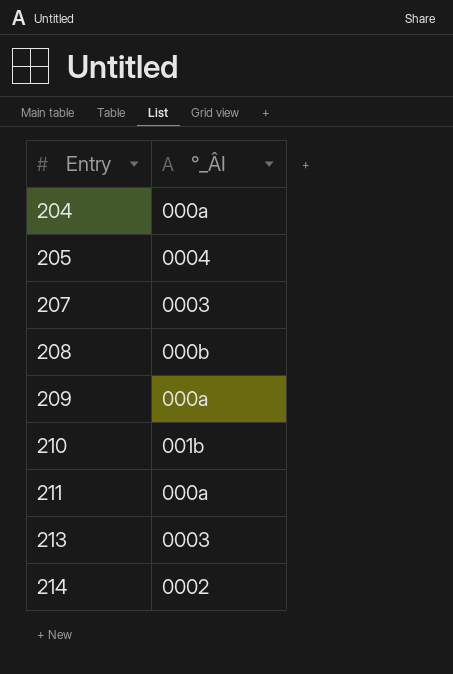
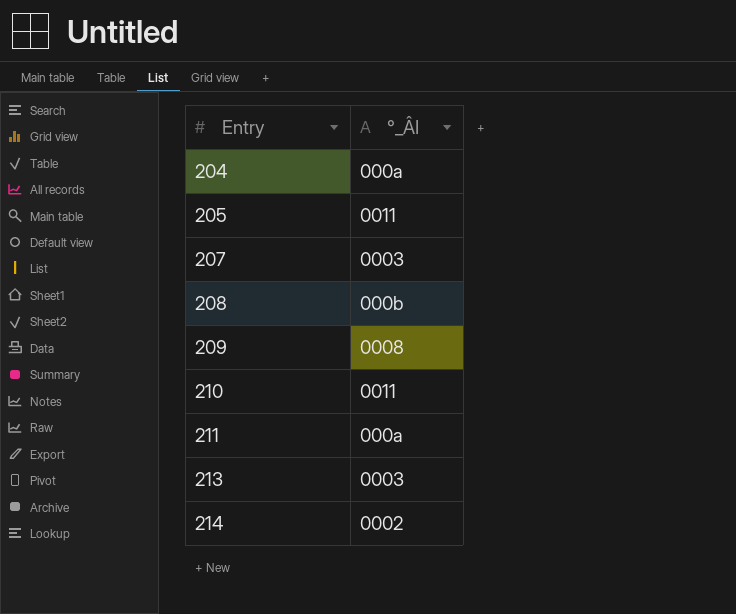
205 | °_ÂI: 0004 -> 0011
209 | °_ÂI: 000a -> 0008
210 | °_ÂI: 001b -> 0011

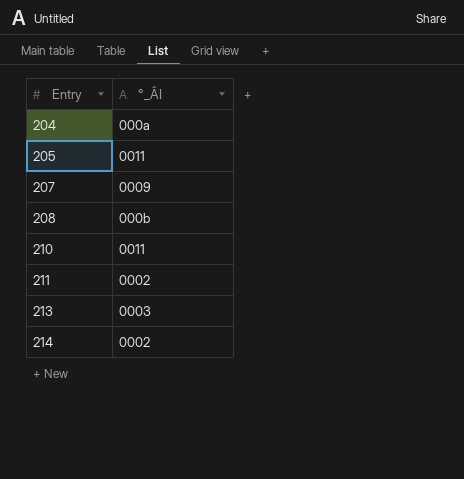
row 209: 0008 -> none
207 | °_ÂI: 0003 -> 0009
211 | °_ÂI: 000a -> 0002

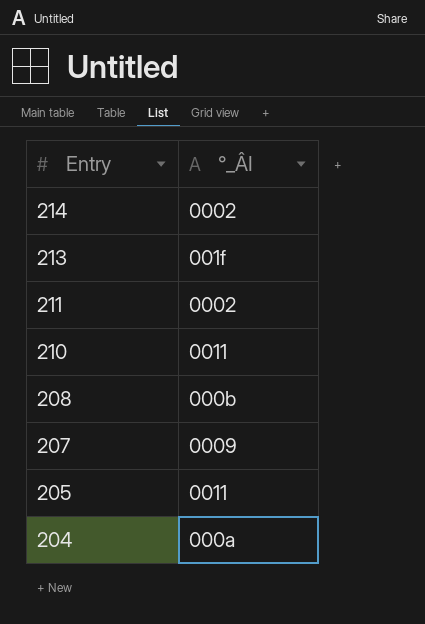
row order: Entry ascending -> Entry descending
213 | °_ÂI: 0003 -> 001f

